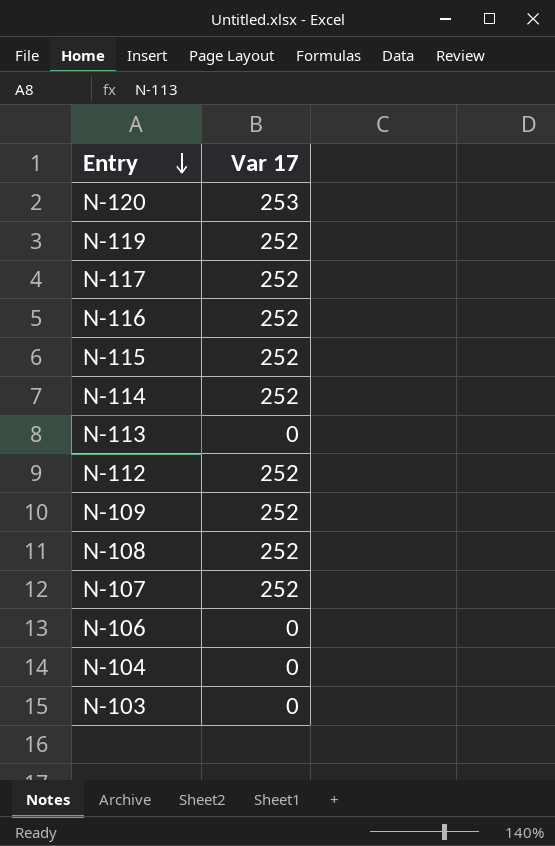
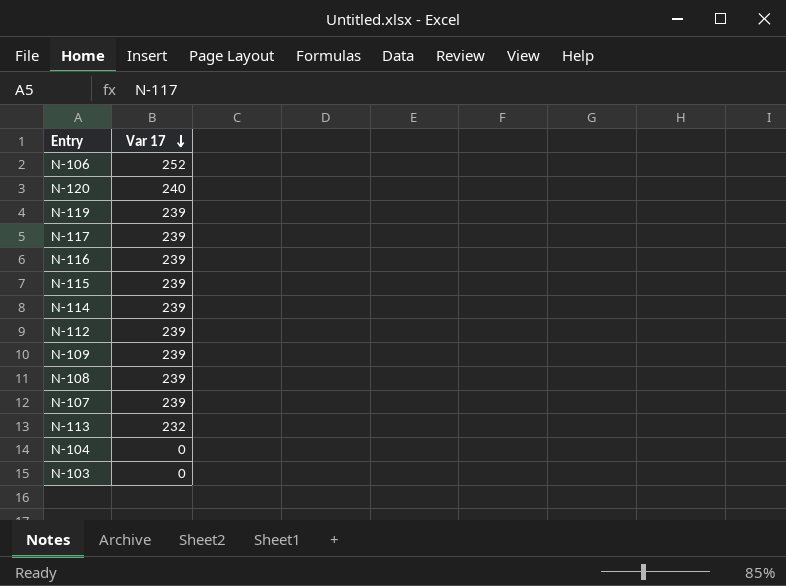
row order: Entry descending -> Var 17 descending
N-106 | Var 17: 0 -> 252
N-120 | Var 17: 253 -> 240
N-119 | Var 17: 252 -> 239
N-117 | Var 17: 252 -> 239
N-116 | Var 17: 252 -> 239
N-115 | Var 17: 252 -> 239
N-114 | Var 17: 252 -> 239
N-112 | Var 17: 252 -> 239
N-109 | Var 17: 252 -> 239
N-108 | Var 17: 252 -> 239
N-107 | Var 17: 252 -> 239
N-113 | Var 17: 0 -> 232

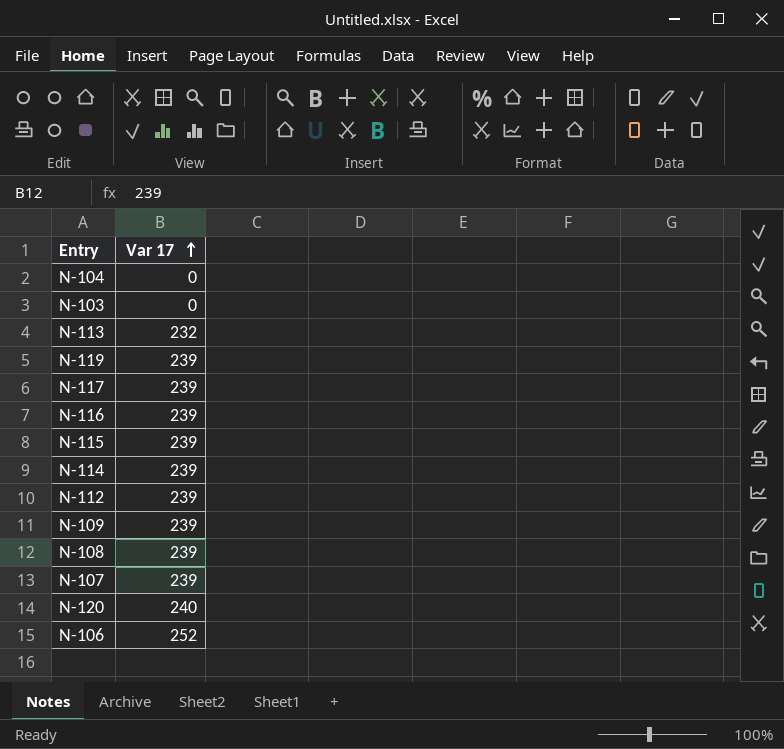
row order: Var 17 descending -> Var 17 ascending

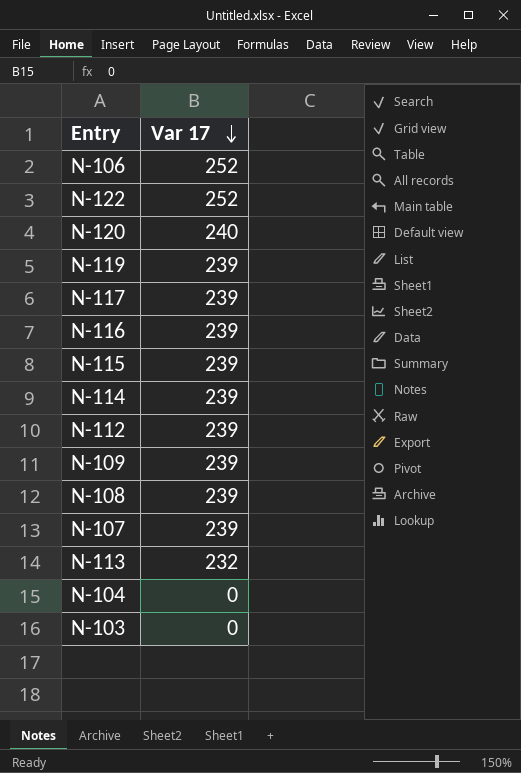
row order: Var 17 ascending -> Var 17 descending
row N-122: none -> 252

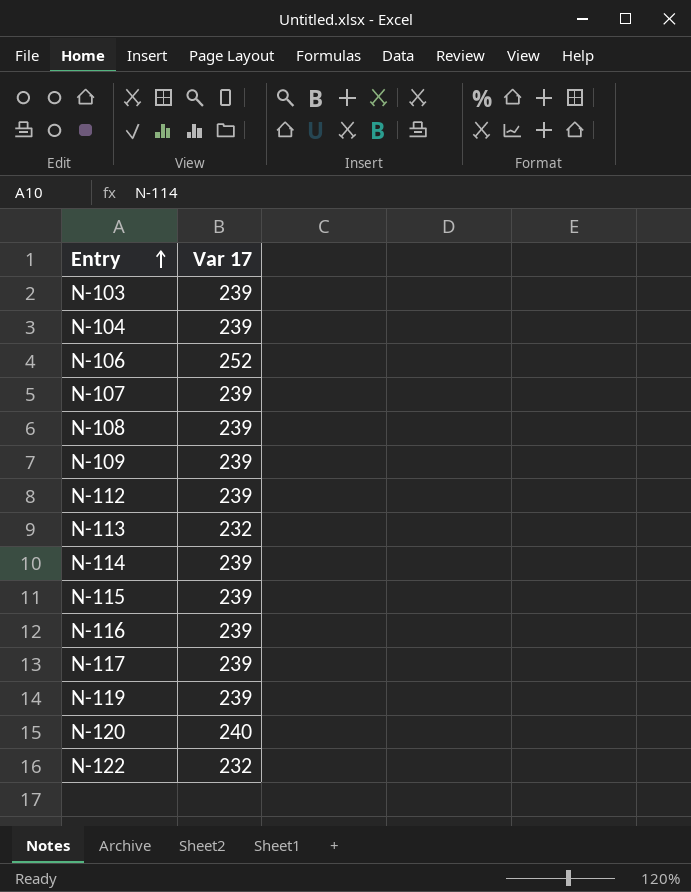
row order: Var 17 descending -> Entry ascending
N-103 | Var 17: 0 -> 239
N-104 | Var 17: 0 -> 239
N-122 | Var 17: 252 -> 232

